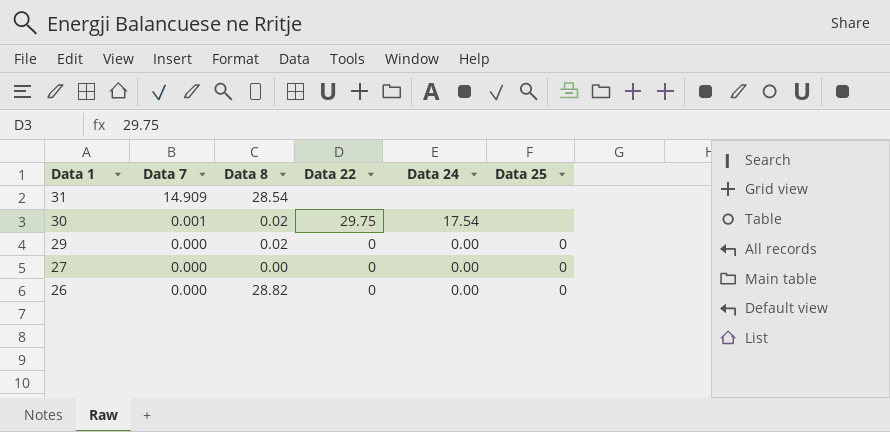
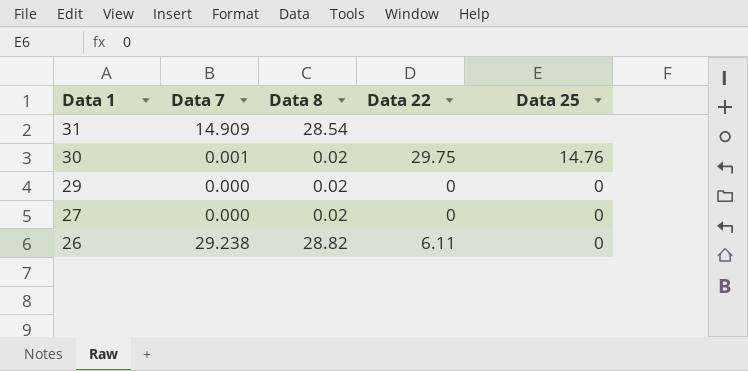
column Data 24 | position: 5 -> none
30 | Data 25: none -> 14.76
27 | Data 8: 0.00 -> 0.02
26 | Data 7: 0.000 -> 29.238
26 | Data 22: 0 -> 6.11

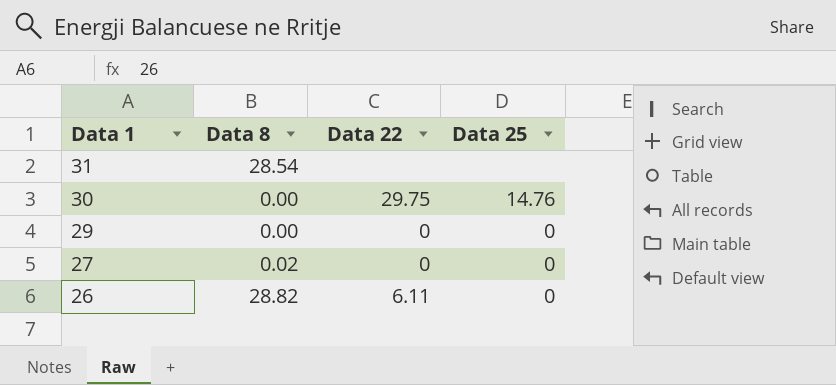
column Data 7 | position: 2 -> none
30 | Data 8: 0.02 -> 0.00
29 | Data 8: 0.02 -> 0.00

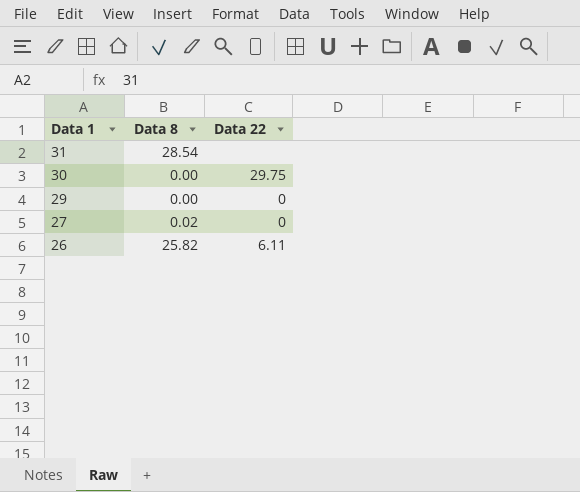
column Data 25 | position: 4 -> none
26 | Data 8: 28.82 -> 25.82

